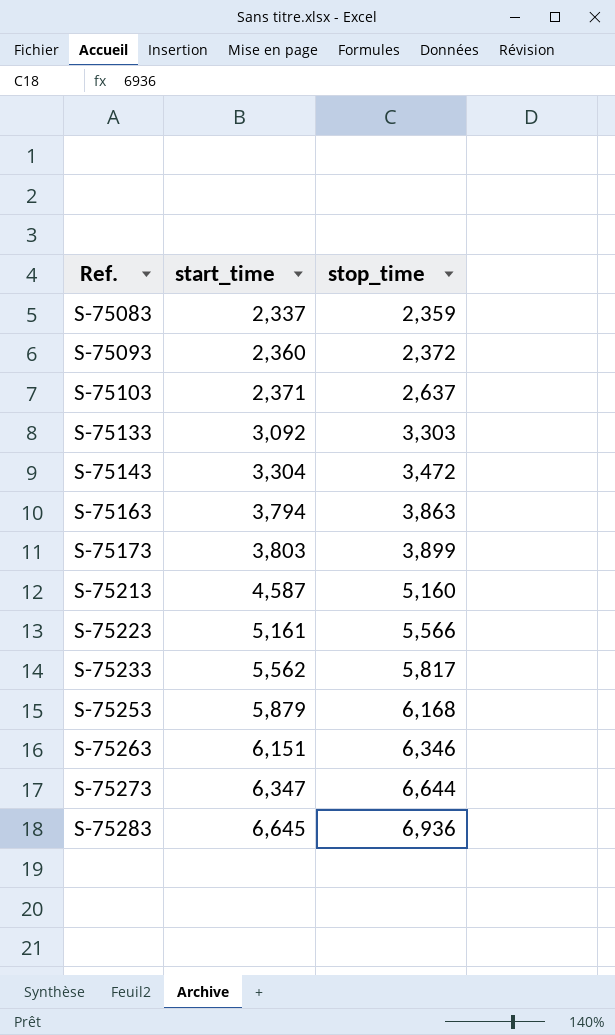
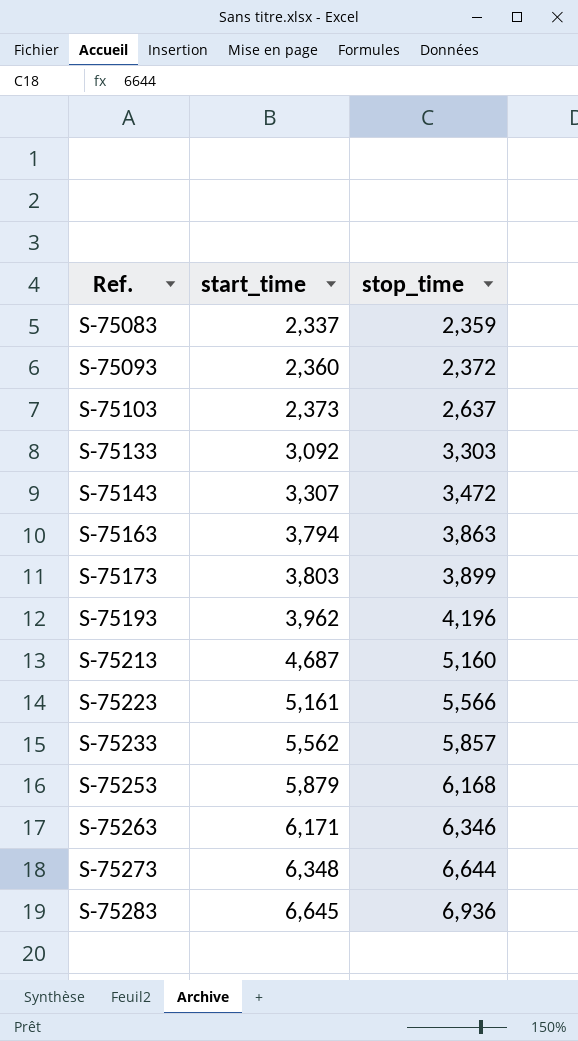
S-75103 | start_time: 2,371 -> 2,373
S-75143 | start_time: 3,304 -> 3,307
row S-75193: none -> 3,962 | 4,196
S-75213 | start_time: 4,587 -> 4,687
S-75233 | stop_time: 5,817 -> 5,857
S-75263 | start_time: 6,151 -> 6,171
S-75273 | start_time: 6,347 -> 6,348

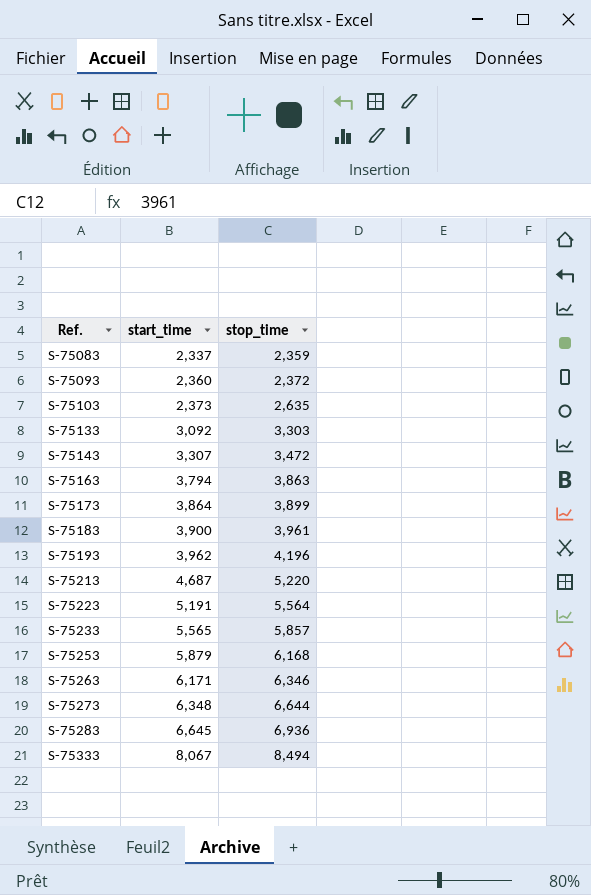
S-75103 | stop_time: 2,637 -> 2,635
S-75173 | start_time: 3,803 -> 3,864
row S-75183: none -> 3,900 | 3,961
S-75213 | stop_time: 5,160 -> 5,220
S-75223 | start_time: 5,161 -> 5,191
S-75223 | stop_time: 5,566 -> 5,564
S-75233 | start_time: 5,562 -> 5,565
row S-75333: none -> 8,067 | 8,494

